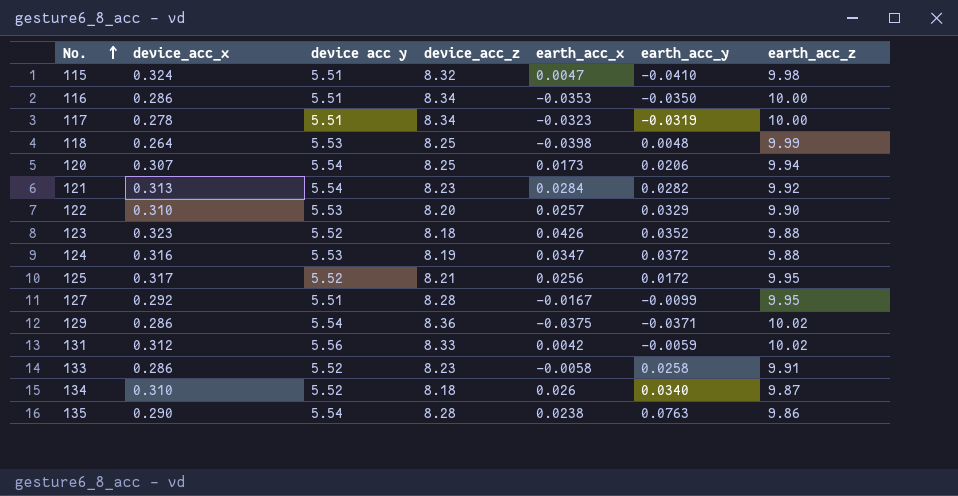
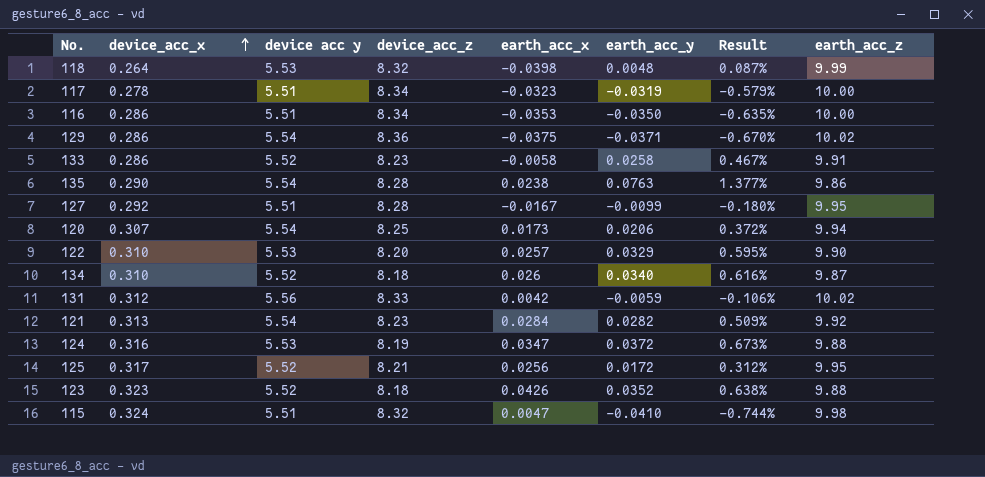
row order: No. ascending -> device_acc_x ascending
column Result | formula: none -> [earth_acc_y] / [device acc y]
118 | device_acc_z: 8.25 -> 8.32

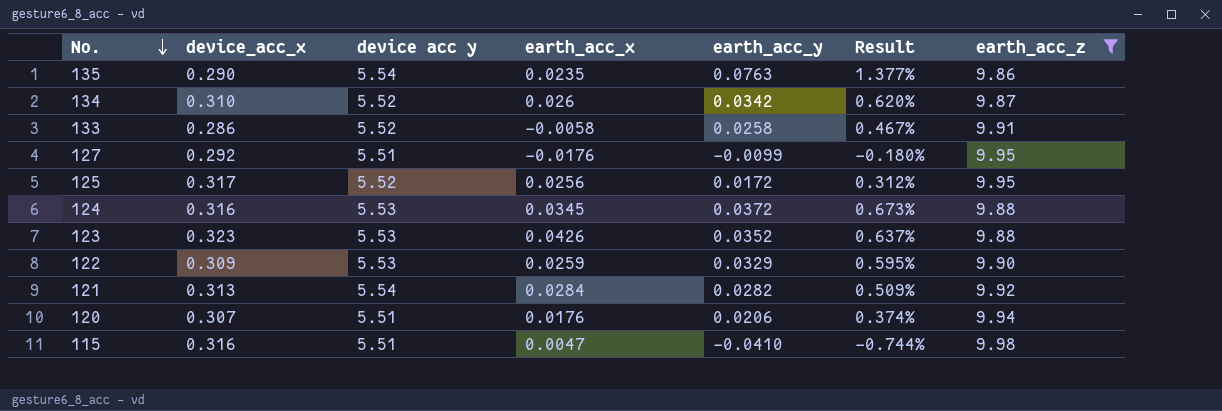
filter: none -> earth_acc_z <= 9.98
row order: device_acc_x ascending -> No. descending
column device_acc_z | position: 4 -> none
135 | earth_acc_x: 0.0238 -> 0.0235
134 | earth_acc_y: 0.0340 -> 0.0342
134 | Result: 0.616% -> 0.620%
127 | earth_acc_x: -0.0167 -> -0.0176
124 | earth_acc_x: 0.0347 -> 0.0345
123 | device acc y: 5.52 -> 5.53
123 | Result: 0.638% -> 0.637%
122 | device_acc_x: 0.310 -> 0.309
122 | earth_acc_x: 0.0257 -> 0.0259
120 | device acc y: 5.54 -> 5.51
120 | earth_acc_x: 0.0173 -> 0.0176
120 | Result: 0.372% -> 0.374%
115 | device_acc_x: 0.324 -> 0.316

